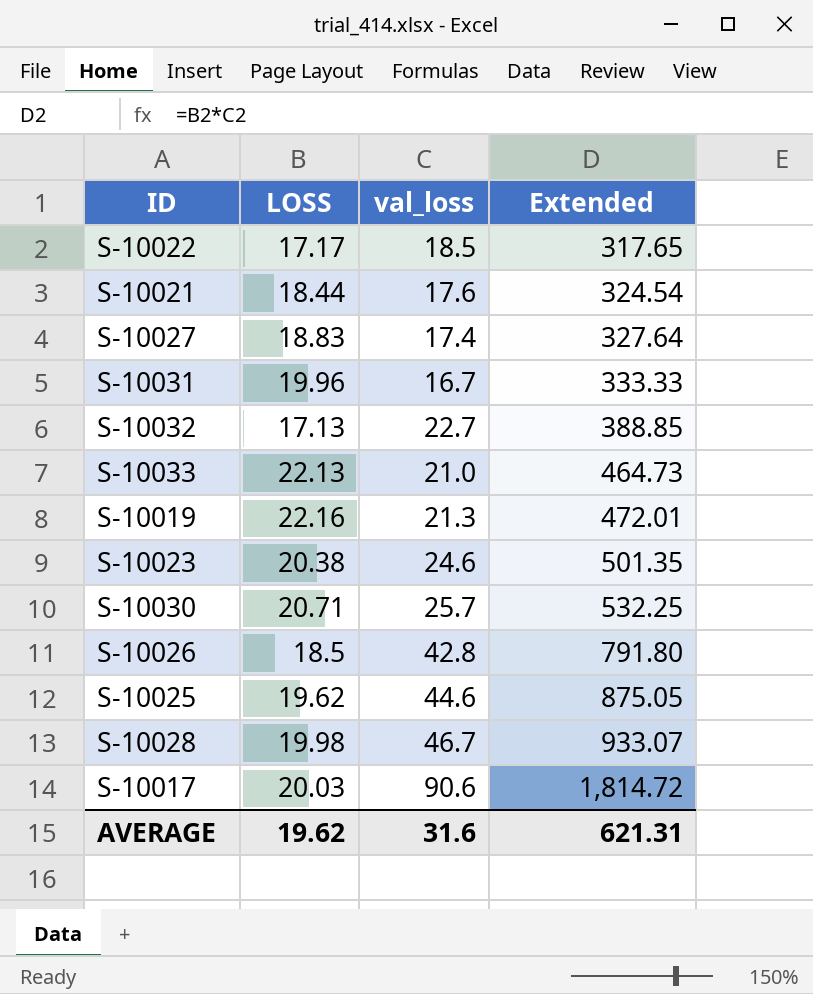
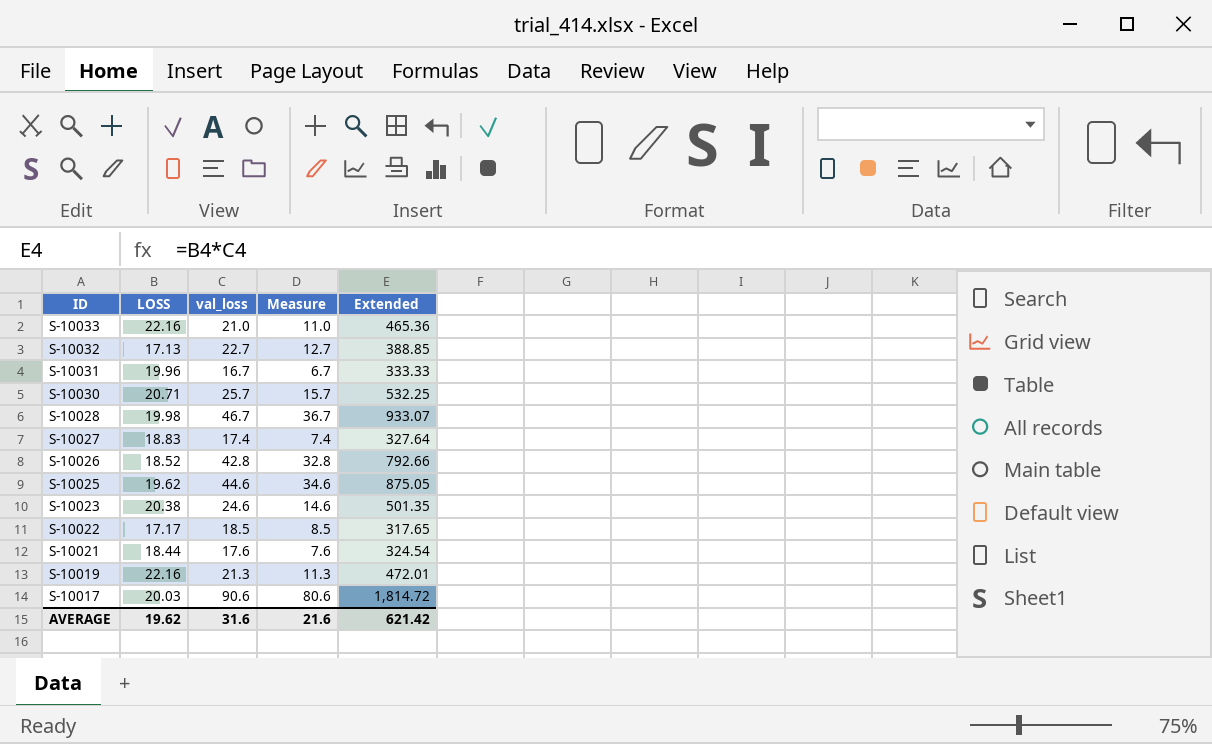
row order: Extended ascending -> ID descending
column Measure | formula: none -> [val_loss] - 10
S-10033 | LOSS: 22.13 -> 22.16
S-10033 | Extended: 464.73 -> 465.36
S-10026 | LOSS: 18.5 -> 18.52
S-10026 | Extended: 791.80 -> 792.66
AVERAGE | Extended: 621.31 -> 621.42

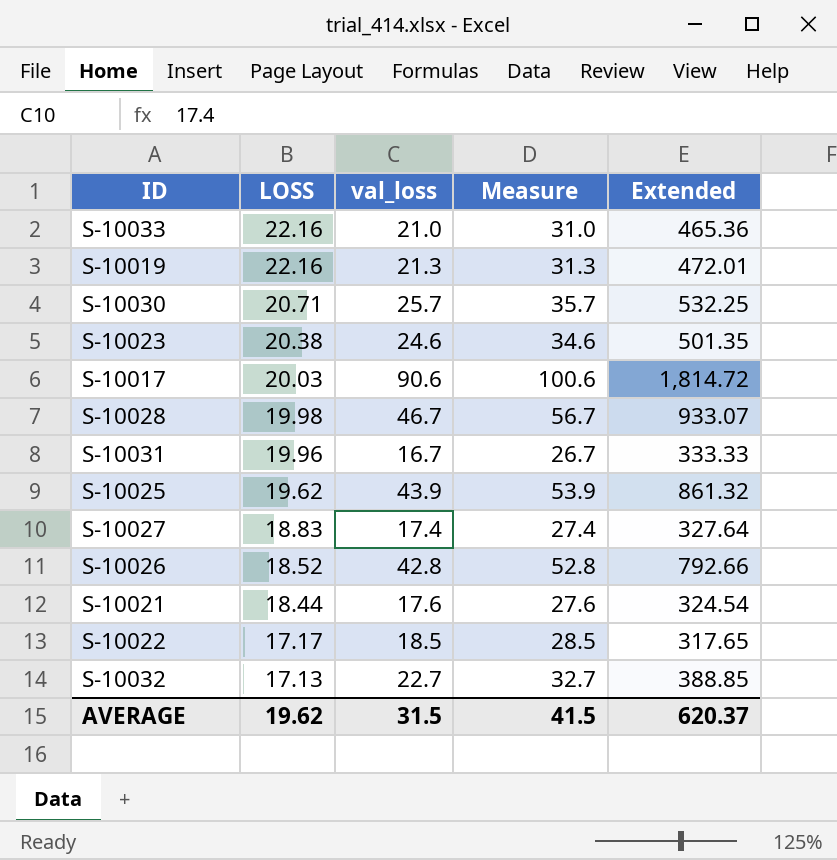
row order: ID descending -> LOSS descending
column Measure | formula: [val_loss] - 10 -> [val_loss] + 10
S-10025 | val_loss: 44.6 -> 43.9
S-10025 | Extended: 875.05 -> 861.32
AVERAGE | val_loss: 31.6 -> 31.5
AVERAGE | Measure: 21.6 -> 41.5
AVERAGE | Extended: 621.42 -> 620.37

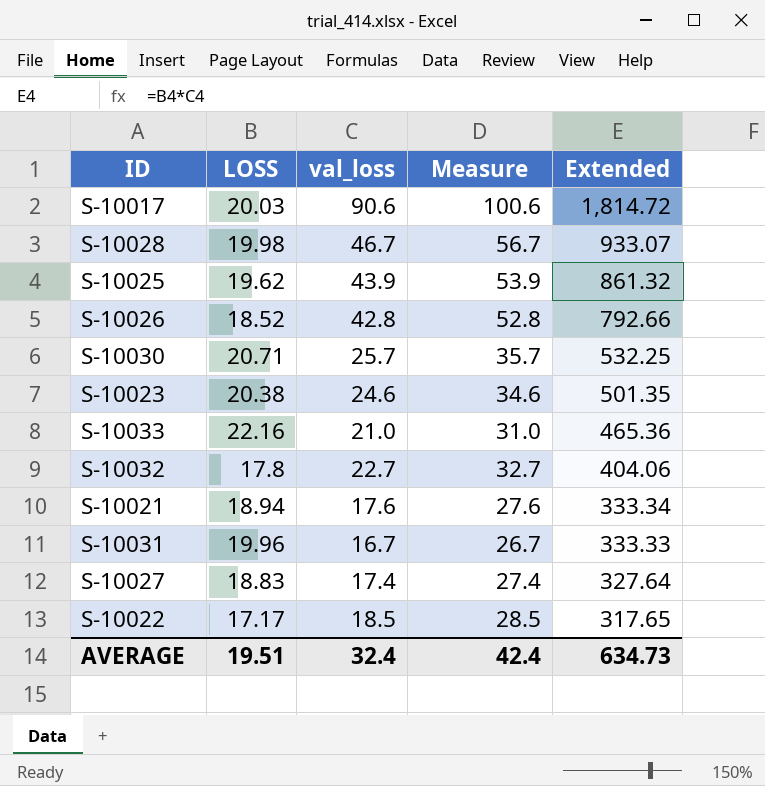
row order: LOSS descending -> Extended descending
row S-10019: 22.16 | 21.3 | 31.3 | 472.01 -> none
S-10032 | LOSS: 17.13 -> 17.8
S-10032 | Extended: 388.85 -> 404.06
S-10021 | LOSS: 18.44 -> 18.94
S-10021 | Extended: 324.54 -> 333.34
AVERAGE | LOSS: 19.62 -> 19.51
AVERAGE | val_loss: 31.5 -> 32.4
AVERAGE | Measure: 41.5 -> 42.4
AVERAGE | Extended: 620.37 -> 634.73

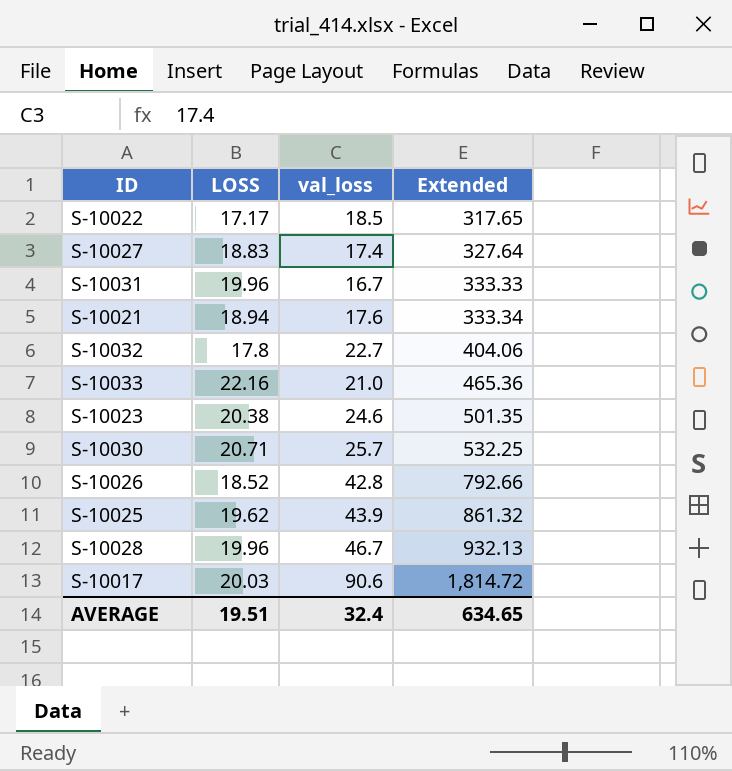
row order: Extended descending -> Extended ascending
column Measure | formula: [val_loss] + 10 -> none
S-10028 | LOSS: 19.98 -> 19.96
S-10028 | Extended: 933.07 -> 932.13
AVERAGE | Extended: 634.73 -> 634.65

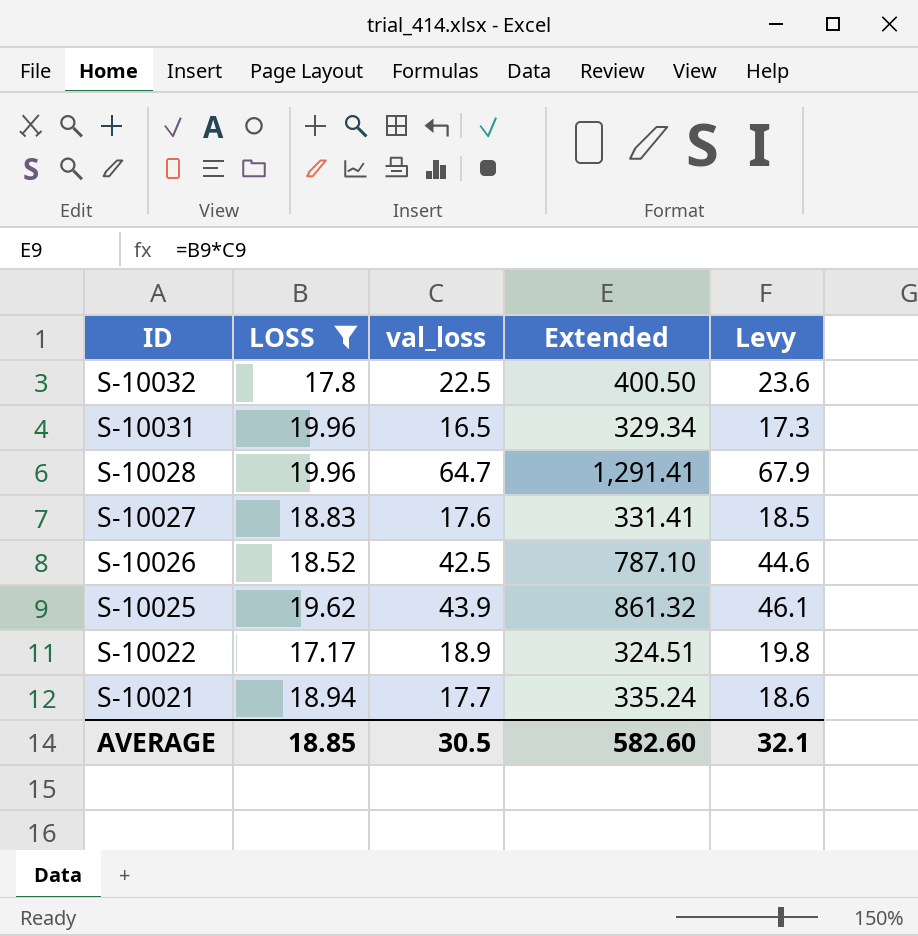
filter: none -> LOSS <= 19.96
row order: Extended ascending -> ID descending
column Levy | formula: none -> [val_loss] * 1.05
S-10032 | val_loss: 22.7 -> 22.5
S-10032 | Extended: 404.06 -> 400.50
S-10031 | val_loss: 16.7 -> 16.5
S-10031 | Extended: 333.33 -> 329.34
S-10028 | val_loss: 46.7 -> 64.7
S-10028 | Extended: 932.13 -> 1,291.41
S-10027 | val_loss: 17.4 -> 17.6
S-10027 | Extended: 327.64 -> 331.41
S-10026 | val_loss: 42.8 -> 42.5
S-10026 | Extended: 792.66 -> 787.10
S-10022 | val_loss: 18.5 -> 18.9
S-10022 | Extended: 317.65 -> 324.51
S-10021 | val_loss: 17.6 -> 17.7
S-10021 | Extended: 333.34 -> 335.24
AVERAGE | LOSS: 19.51 -> 18.85
AVERAGE | val_loss: 32.4 -> 30.5
AVERAGE | Extended: 634.65 -> 582.60

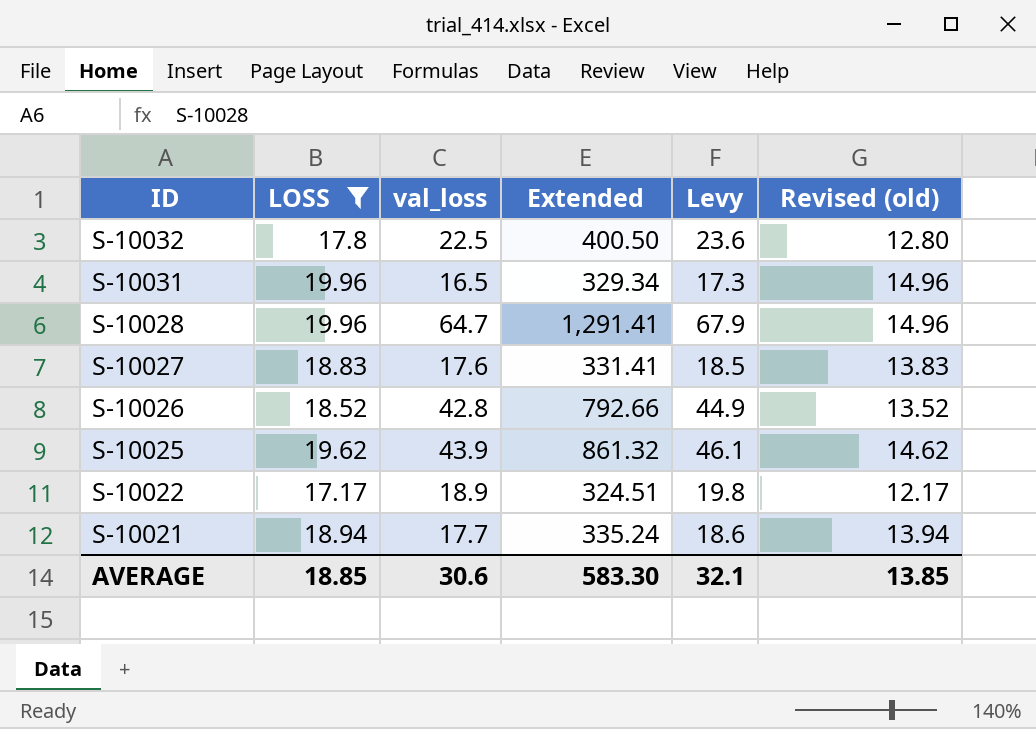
column Revised (old) | formula: none -> [LOSS] - 5
S-10026 | val_loss: 42.5 -> 42.8
S-10026 | Extended: 787.10 -> 792.66
S-10026 | Levy: 44.6 -> 44.9
AVERAGE | val_loss: 30.5 -> 30.6
AVERAGE | Extended: 582.60 -> 583.30

